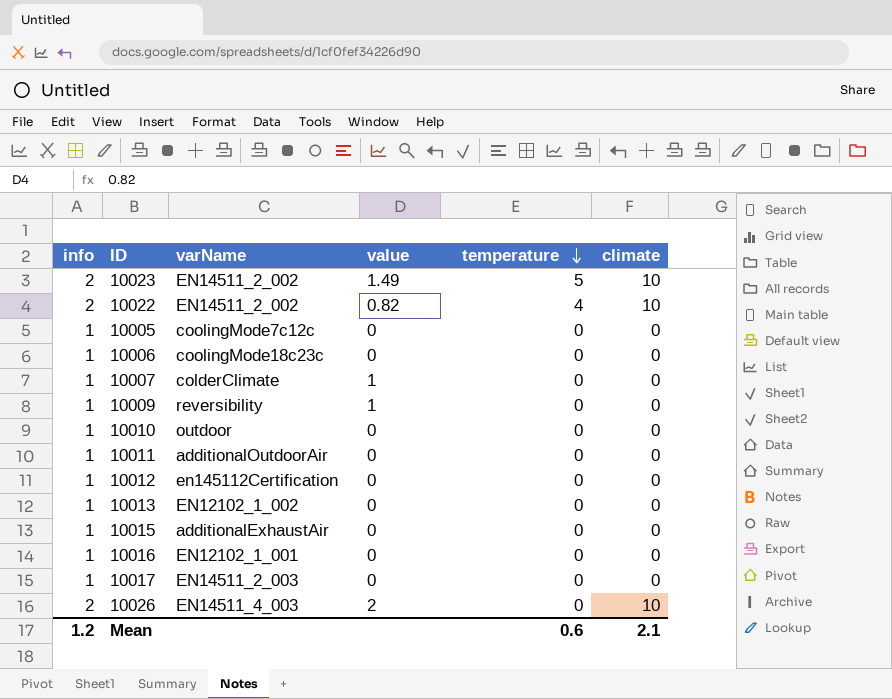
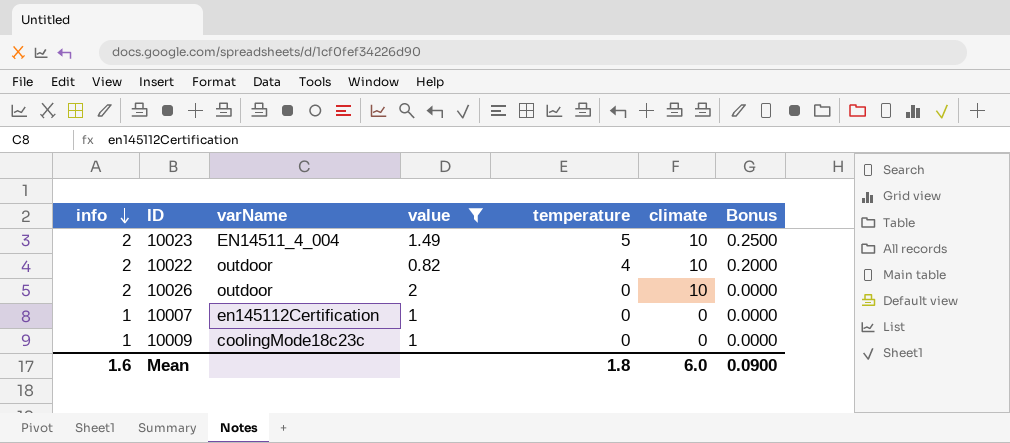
filter: none -> value != 0
row order: temperature descending -> info descending
column Bonus | formula: none -> [temperature] * 0.05
10023 | varName: EN14511_2_002 -> EN14511_4_004
10022 | varName: EN14511_2_002 -> outdoor
10026 | varName: EN14511_4_003 -> outdoor
10007 | varName: colderClimate -> en145112Certification
10009 | varName: reversibility -> coolingMode18c23c
Mean | info: 1.2 -> 1.6
Mean | temperature: 0.6 -> 1.8
Mean | climate: 2.1 -> 6.0

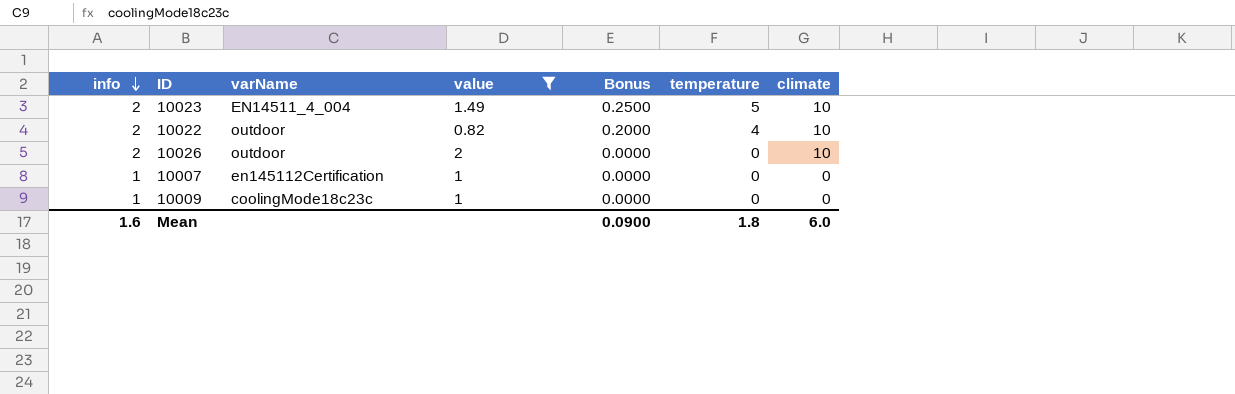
column Bonus | position: 7 -> 5

